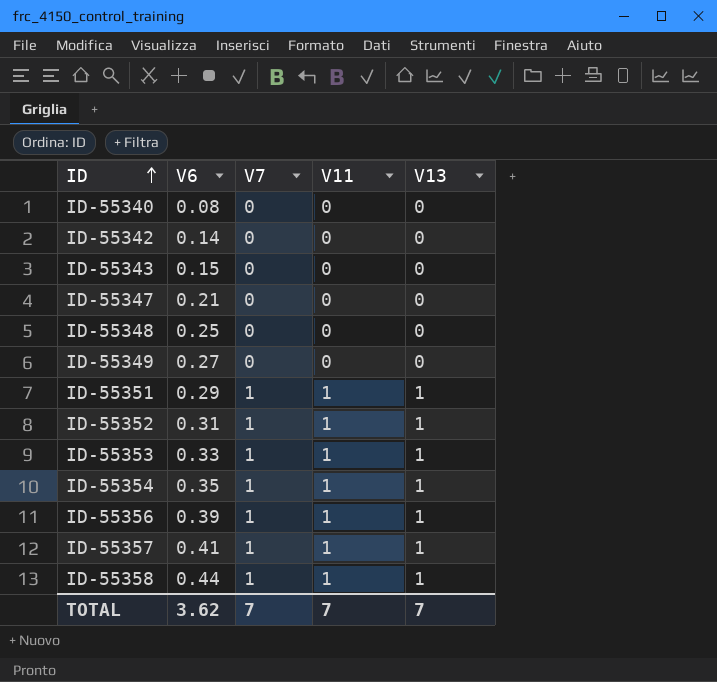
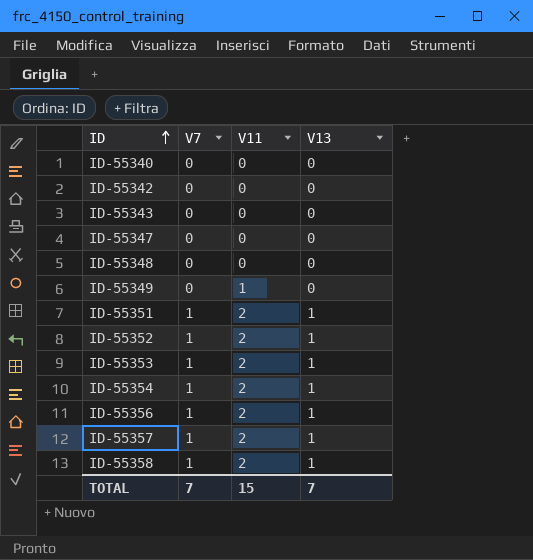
column V6 | position: 2 -> none
ID-55349 | V11: 0 -> 1
ID-55351 | V11: 1 -> 2
ID-55352 | V11: 1 -> 2
ID-55353 | V11: 1 -> 2
ID-55354 | V11: 1 -> 2
ID-55356 | V11: 1 -> 2
ID-55357 | V11: 1 -> 2
ID-55358 | V11: 1 -> 2
TOTAL | V11: 7 -> 15

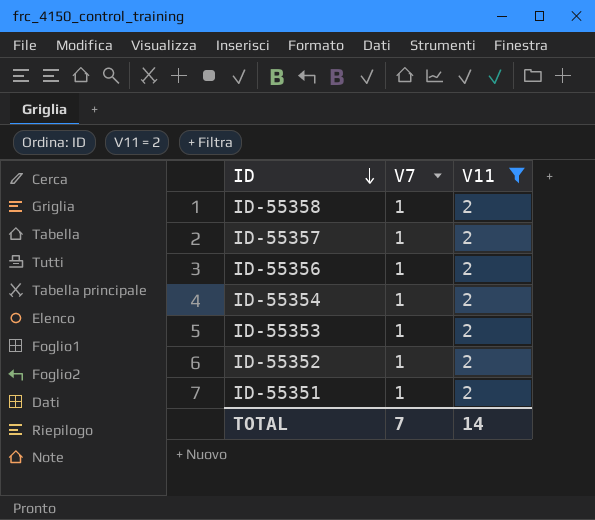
filter: none -> V11 = 2
row order: ID ascending -> ID descending
column V13 | position: 4 -> none
TOTAL | V11: 15 -> 14

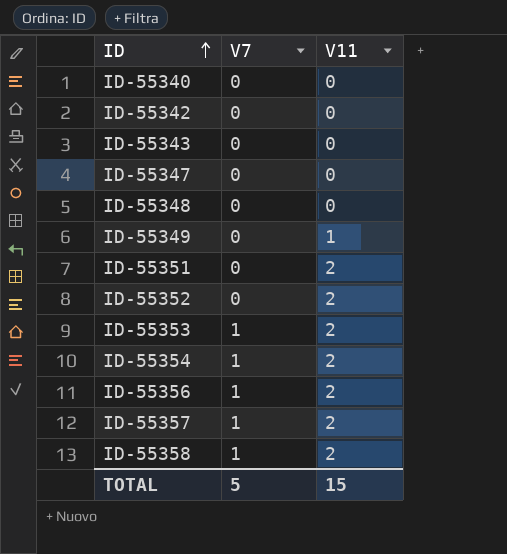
filter: V11 = 2 -> none
row order: ID descending -> ID ascending
ID-55351 | V7: 1 -> 0
ID-55352 | V7: 1 -> 0
TOTAL | V7: 7 -> 5
TOTAL | V11: 14 -> 15

